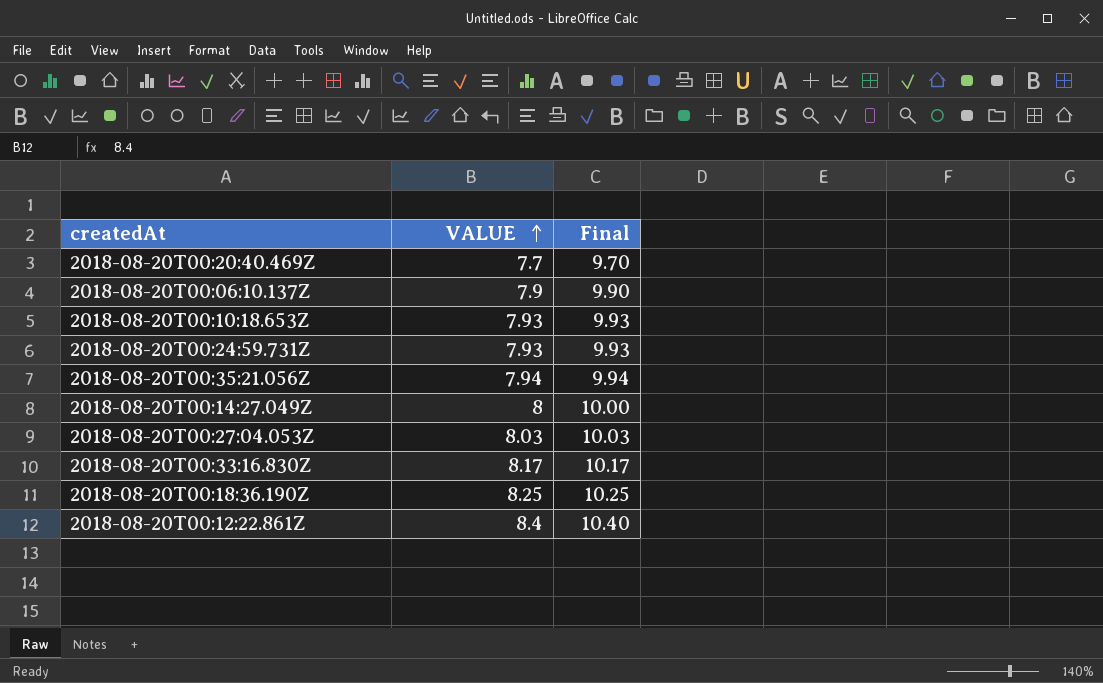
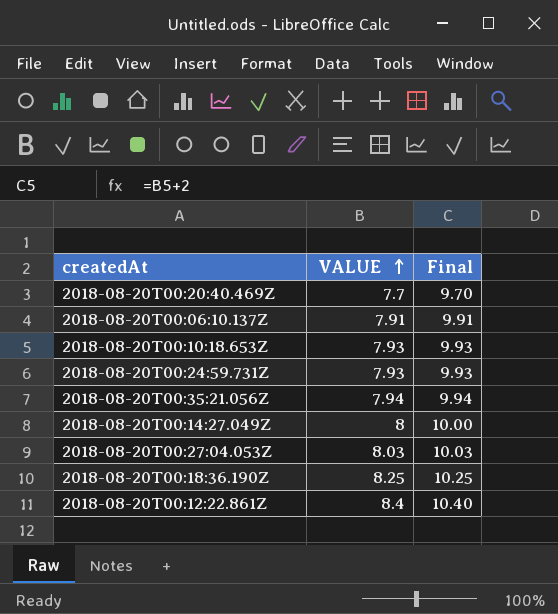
row 2018-08-20T00:33:16.830Z: 8.17 | 10.17 -> none
2018-08-20T00:06:10.137Z | VALUE: 7.9 -> 7.91
2018-08-20T00:06:10.137Z | Final: 9.90 -> 9.91

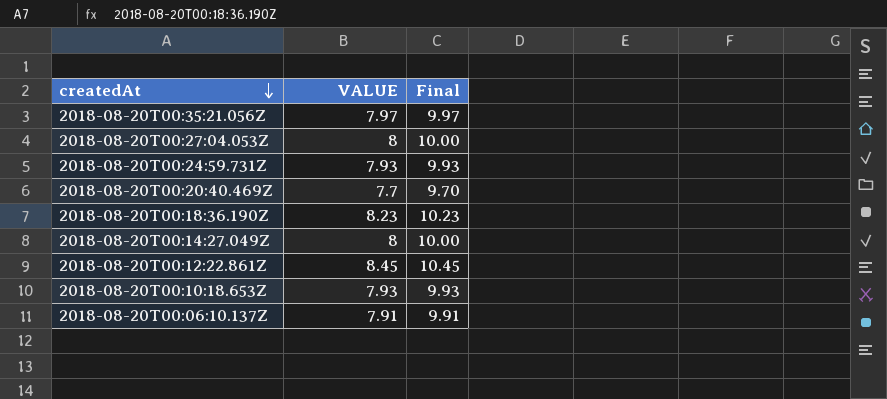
row order: VALUE ascending -> createdAt descending
2018-08-20T00:35:21.056Z | VALUE: 7.94 -> 7.97
2018-08-20T00:35:21.056Z | Final: 9.94 -> 9.97
2018-08-20T00:27:04.053Z | VALUE: 8.03 -> 8
2018-08-20T00:27:04.053Z | Final: 10.03 -> 10.00
2018-08-20T00:18:36.190Z | VALUE: 8.25 -> 8.23
2018-08-20T00:18:36.190Z | Final: 10.25 -> 10.23
2018-08-20T00:12:22.861Z | VALUE: 8.4 -> 8.45
2018-08-20T00:12:22.861Z | Final: 10.40 -> 10.45

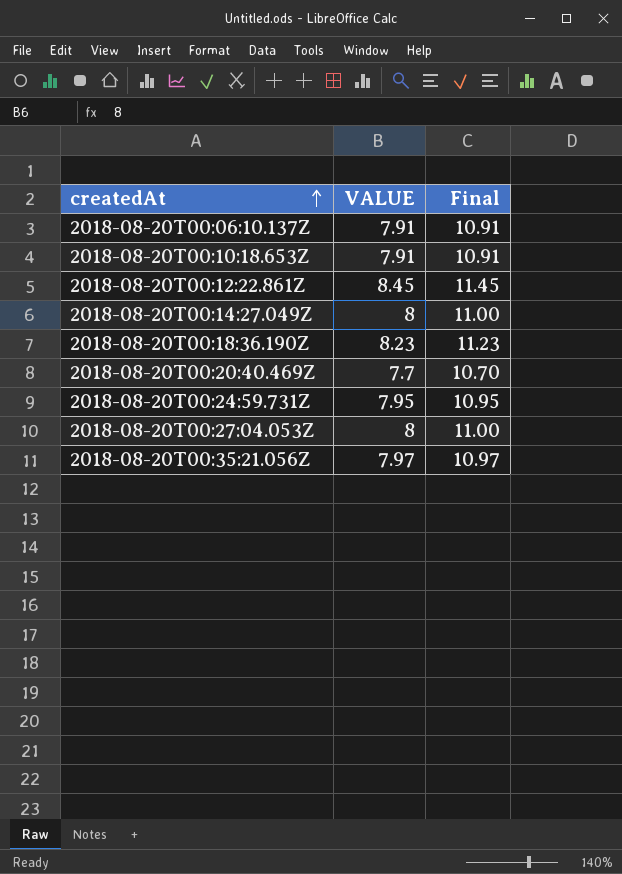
row order: createdAt descending -> createdAt ascending
column Final | formula: [VALUE] + 2 -> [VALUE] + 3
2018-08-20T00:10:18.653Z | VALUE: 7.93 -> 7.91
2018-08-20T00:24:59.731Z | VALUE: 7.93 -> 7.95

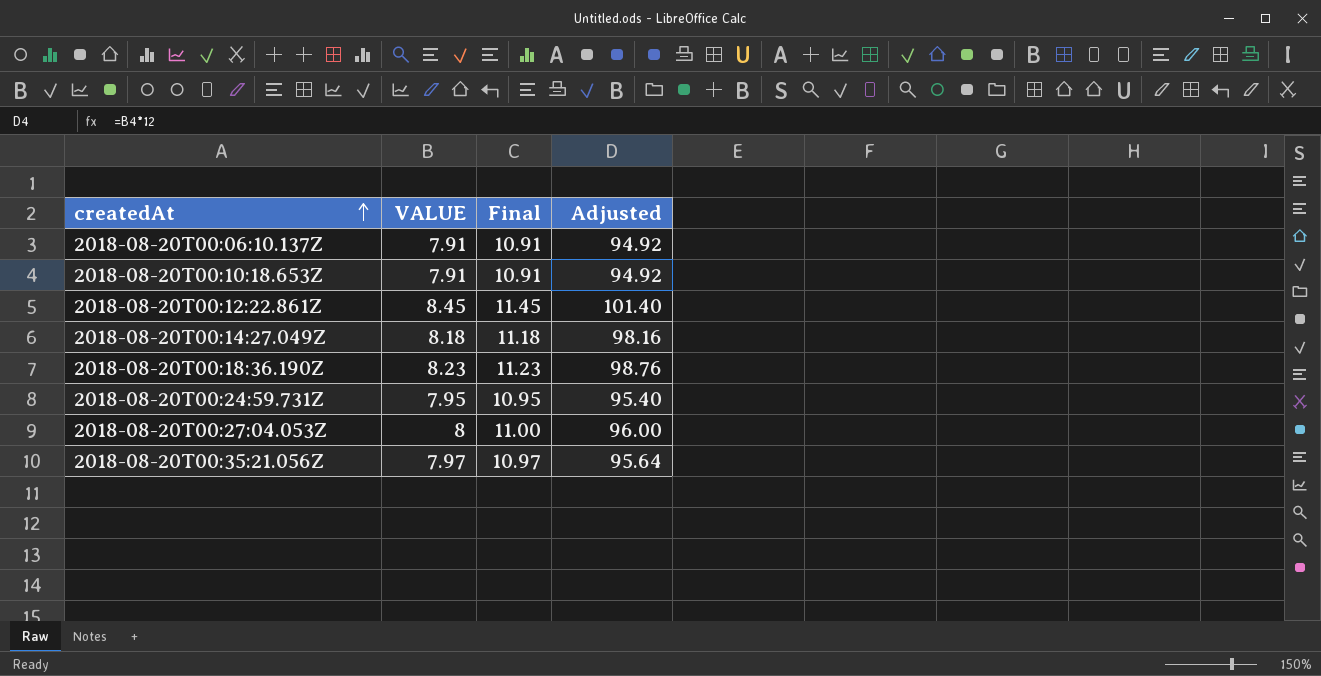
column Adjusted | formula: none -> [VALUE] * 12
row 2018-08-20T00:20:40.469Z: 7.7 | 10.70 -> none
2018-08-20T00:14:27.049Z | VALUE: 8 -> 8.18
2018-08-20T00:14:27.049Z | Final: 11.00 -> 11.18

